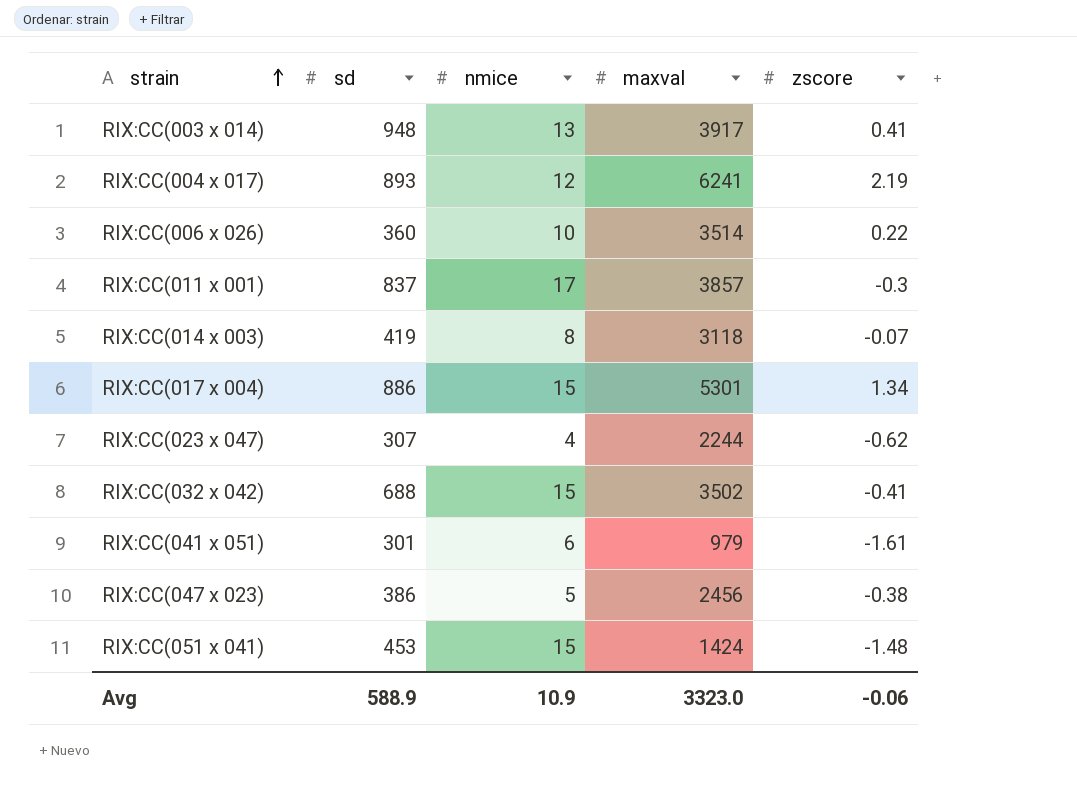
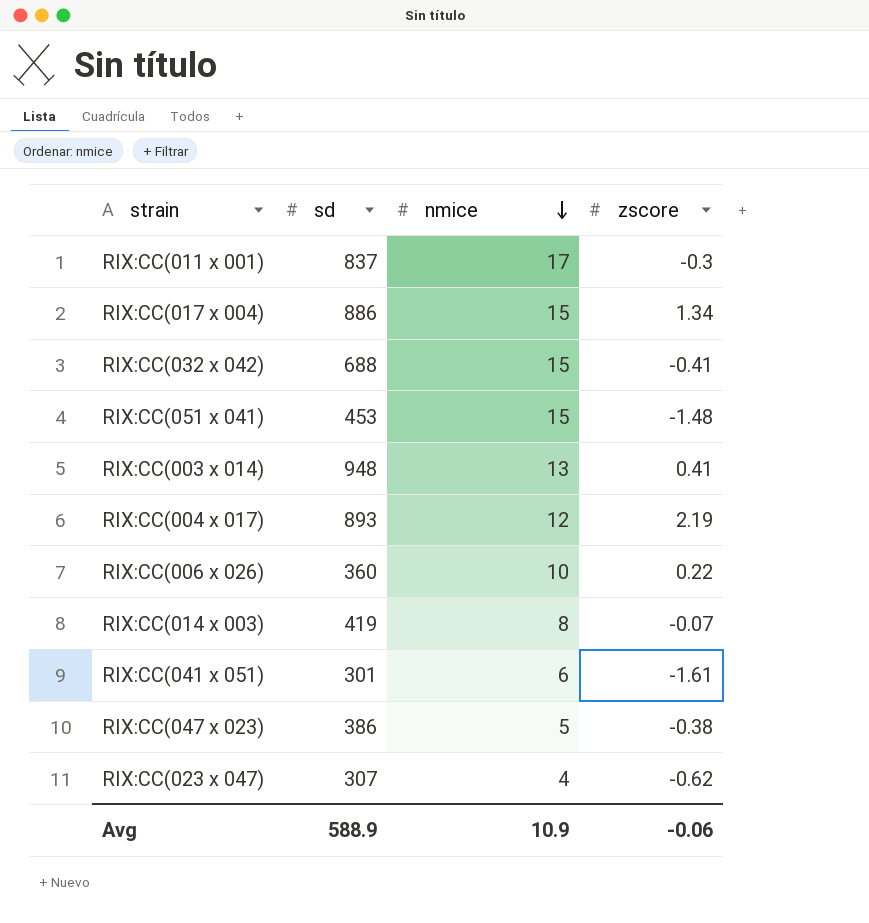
row order: strain ascending -> nmice descending
column maxval | position: 4 -> none

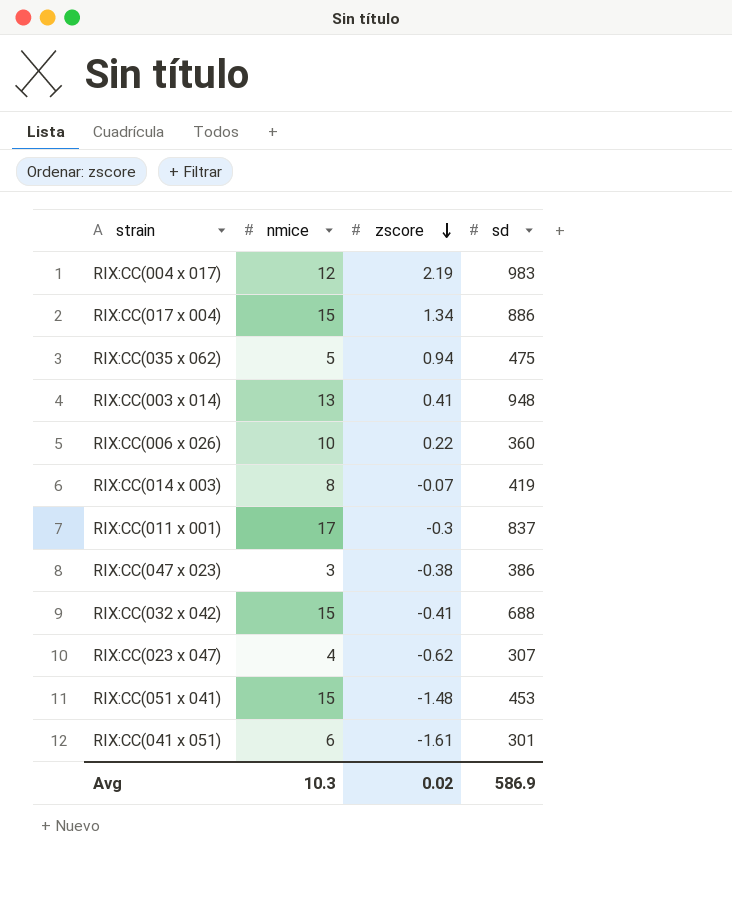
row order: nmice descending -> zscore descending
column sd | position: 2 -> 4
RIX:CC(004 x 017) | sd: 893 -> 983
row RIX:CC(035 x 062): none -> 5 | 0.94 | 475
RIX:CC(047 x 023) | nmice: 5 -> 3
Avg | nmice: 10.9 -> 10.3
Avg | zscore: -0.06 -> 0.02
Avg | sd: 588.9 -> 586.9

